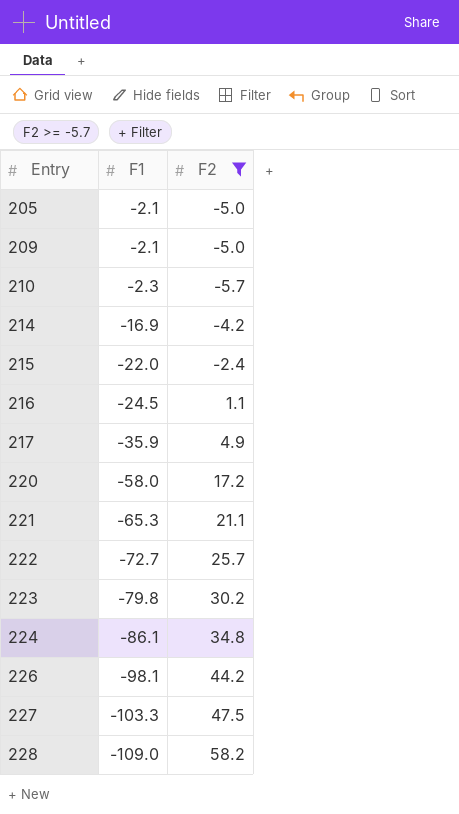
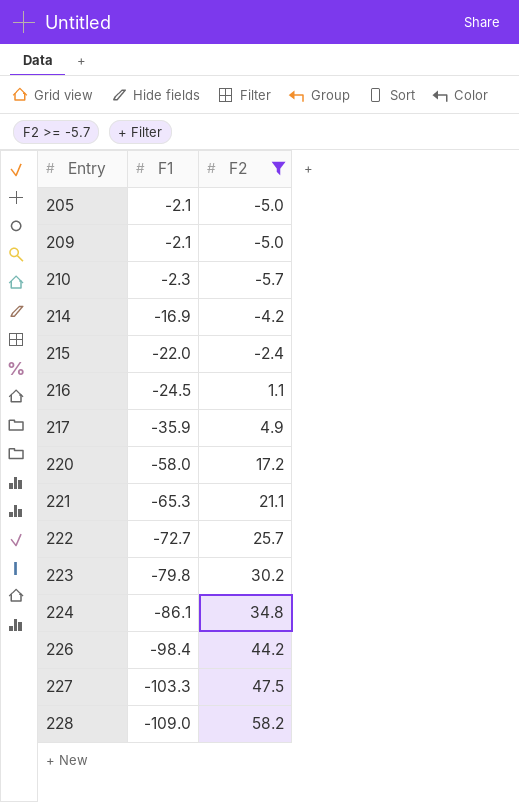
226 | F1: -98.1 -> -98.4

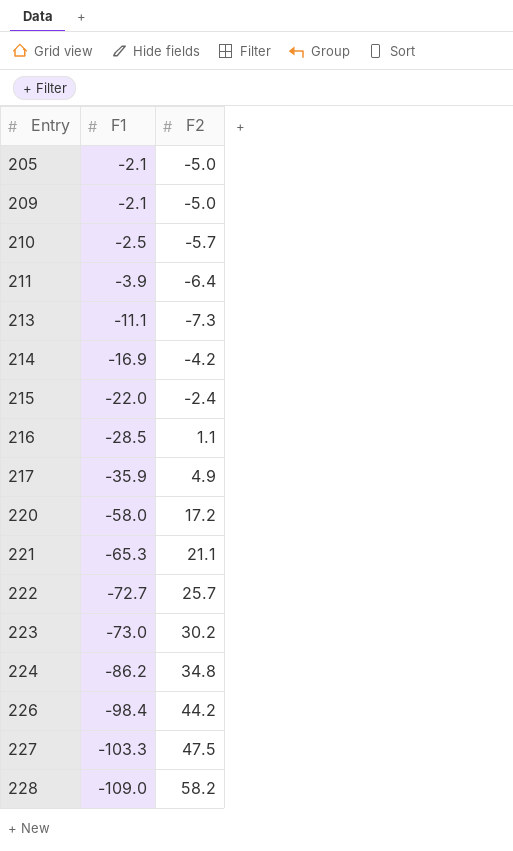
filter: F2 >= -5.7 -> none
210 | F1: -2.3 -> -2.5
216 | F1: -24.5 -> -28.5
223 | F1: -79.8 -> -73.0
224 | F1: -86.1 -> -86.2

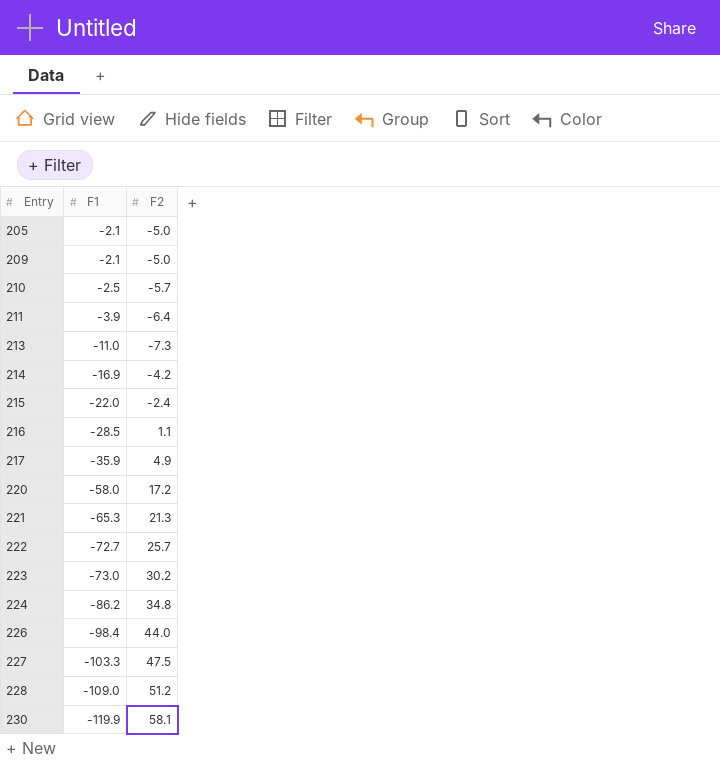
213 | F1: -11.1 -> -11.0
221 | F2: 21.1 -> 21.3
226 | F2: 44.2 -> 44.0
228 | F2: 58.2 -> 51.2
row 230: none -> -119.9 | 58.1

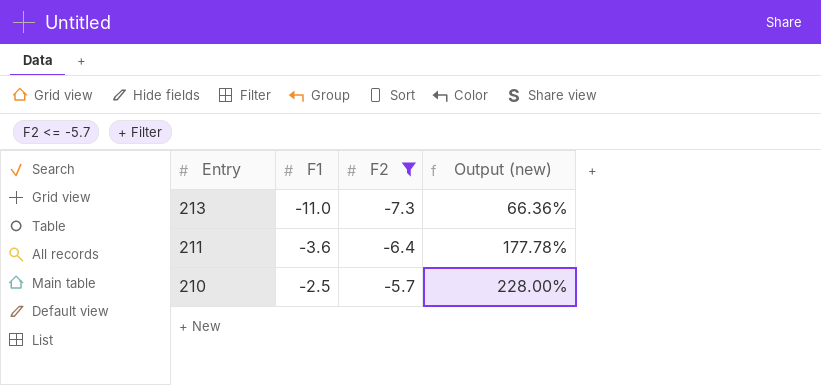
filter: none -> F2 <= -5.7
row order: Entry ascending -> Entry descending
column Output (new) | formula: none -> [F2] / [F1]
211 | F1: -3.9 -> -3.6

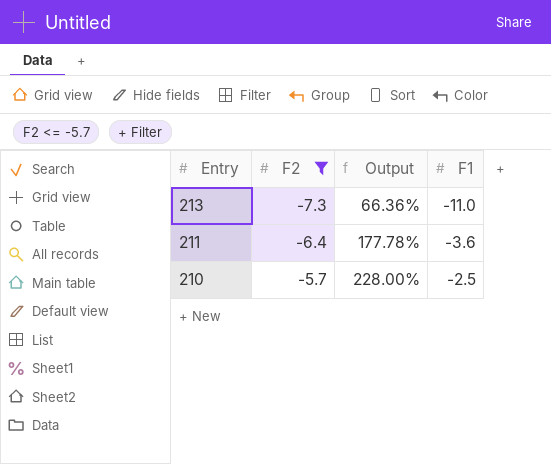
column name: Output (new) -> Output
column F1 | position: 2 -> 4

